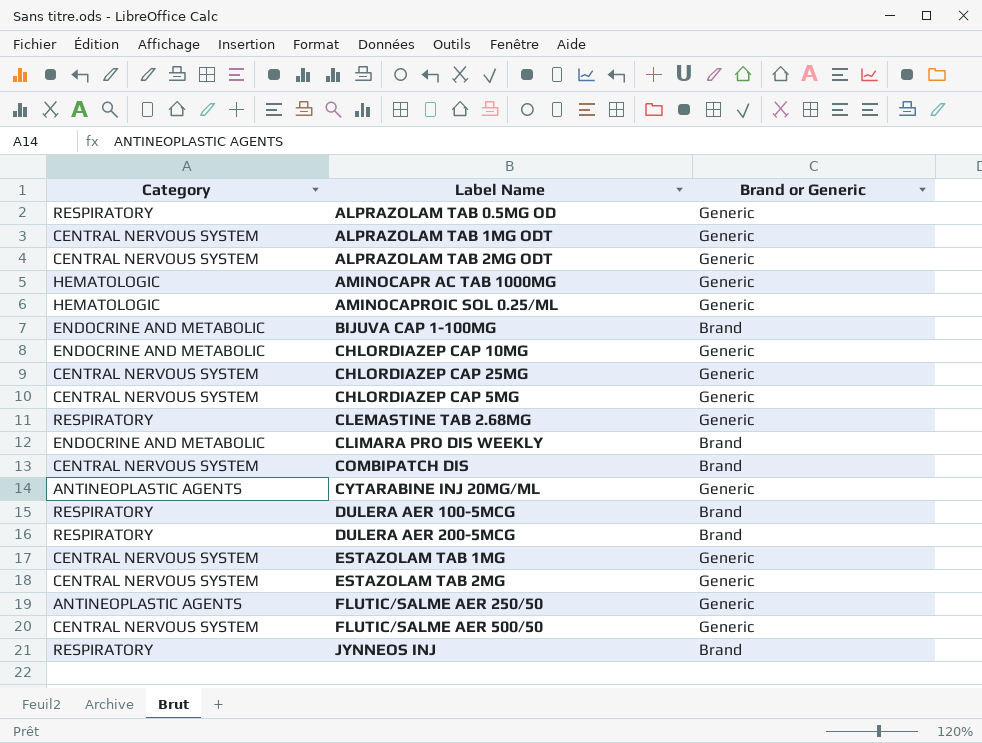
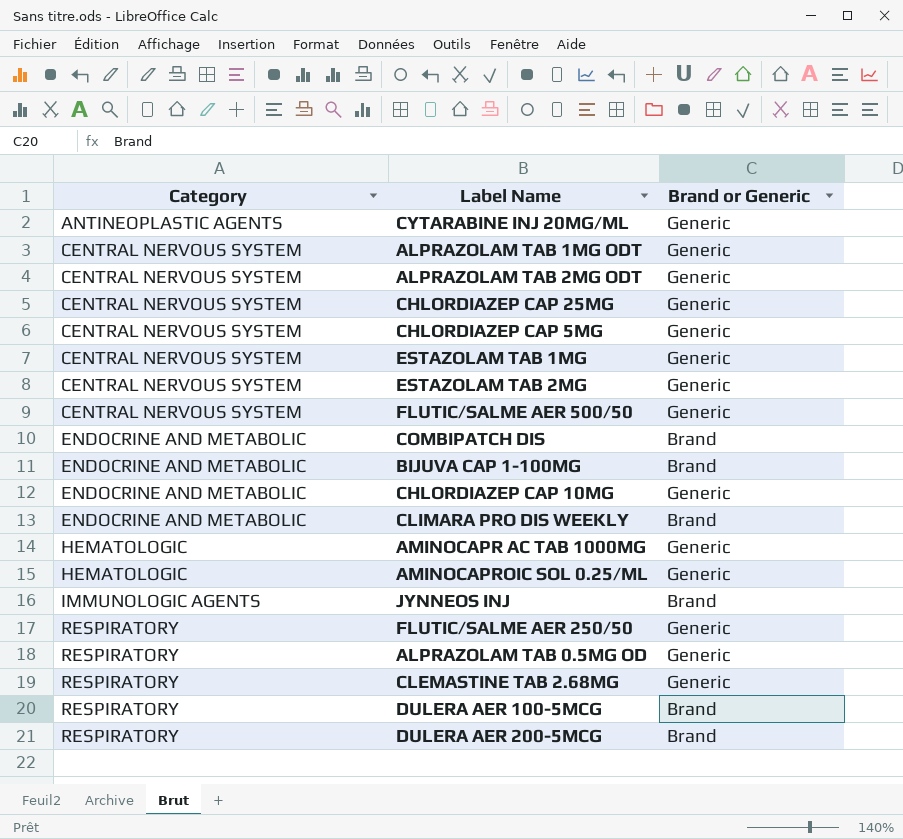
row order: none -> Category ascending
COMBIPATCH DIS | Category: CENTRAL NERVOUS SYSTEM -> ENDOCRINE AND METABOLIC
JYNNEOS INJ | Category: RESPIRATORY -> IMMUNOLOGIC AGENTS
FLUTIC/SALME AER 250/50 | Category: ANTINEOPLASTIC AGENTS -> RESPIRATORY

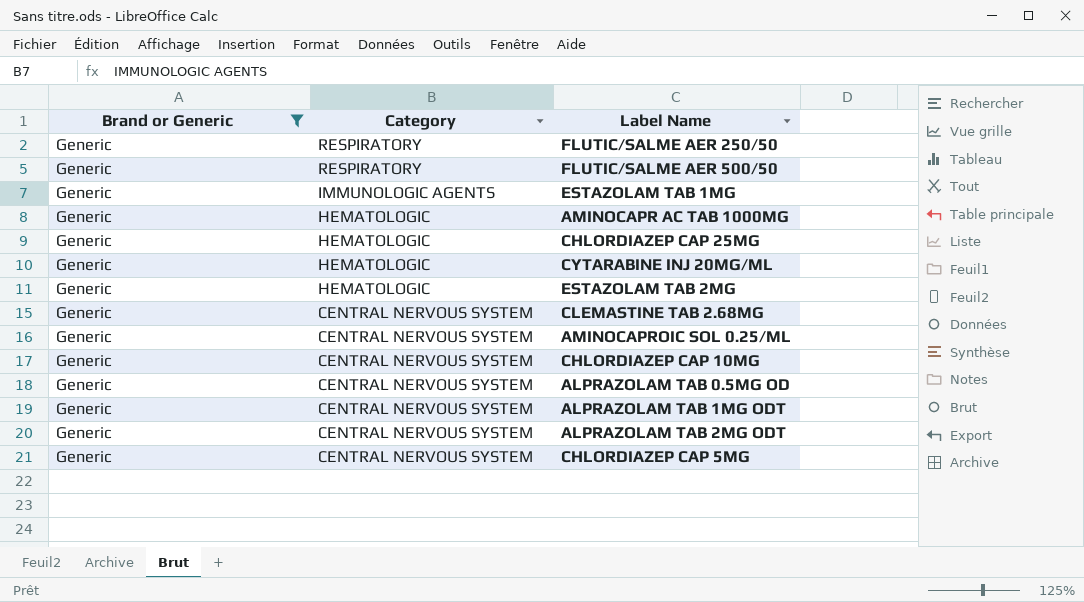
filter: none -> Brand or Generic = Generic
row order: Category ascending -> Category descending
column Brand or Generic | position: 3 -> 1
FLUTIC/SALME AER 500/50 | Category: CENTRAL NERVOUS SYSTEM -> RESPIRATORY
ESTAZOLAM TAB 1MG | Category: CENTRAL NERVOUS SYSTEM -> IMMUNOLOGIC AGENTS
CHLORDIAZEP CAP 25MG | Category: CENTRAL NERVOUS SYSTEM -> HEMATOLOGIC
CYTARABINE INJ 20MG/ML | Category: ANTINEOPLASTIC AGENTS -> HEMATOLOGIC
ESTAZOLAM TAB 2MG | Category: CENTRAL NERVOUS SYSTEM -> HEMATOLOGIC
CLEMASTINE TAB 2.68MG | Category: RESPIRATORY -> CENTRAL NERVOUS SYSTEM
AMINOCAPROIC SOL 0.25/ML | Category: HEMATOLOGIC -> CENTRAL NERVOUS SYSTEM
CHLORDIAZEP CAP 10MG | Category: ENDOCRINE AND METABOLIC -> CENTRAL NERVOUS SYSTEM
ALPRAZOLAM TAB 0.5MG OD | Category: RESPIRATORY -> CENTRAL NERVOUS SYSTEM

